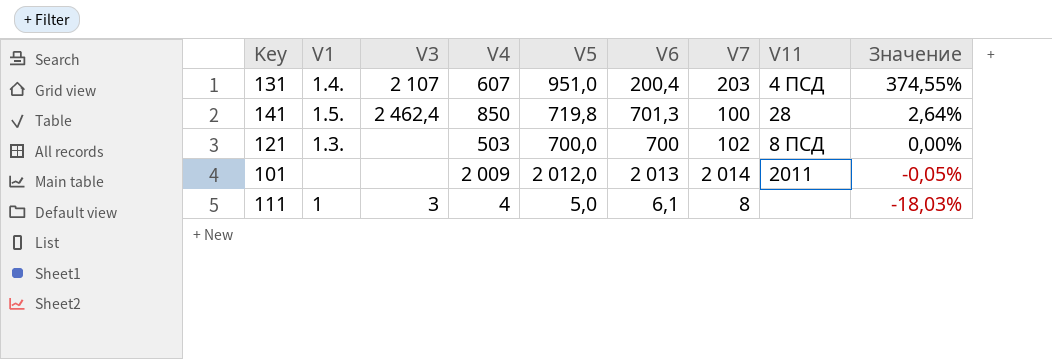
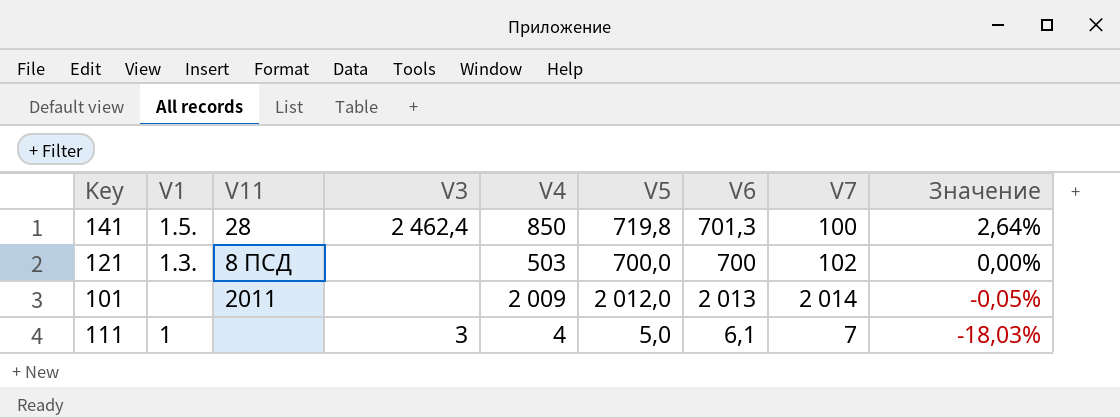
column V11 | position: 8 -> 3
row 131: 1.4. | 2 107 | 607 | 951,0 | 200,4 | 203 | 4 ПСД | 374,55% -> none
111 | V7: 8 -> 7

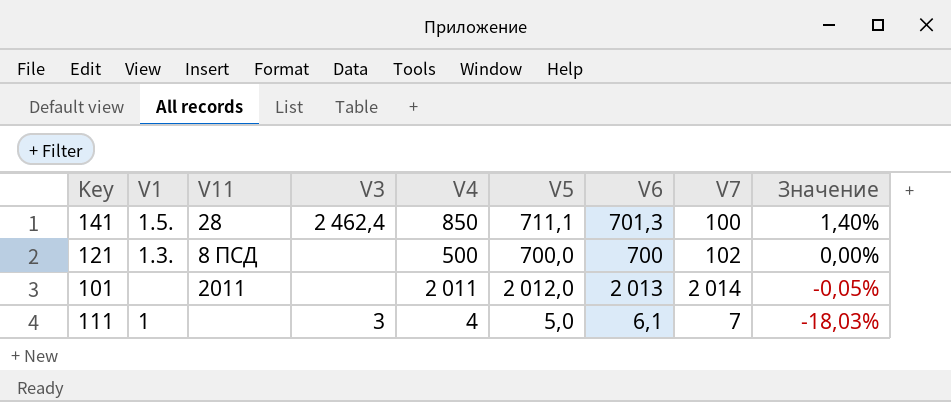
141 | V5: 719,8 -> 711,1
141 | Значение: 2,64% -> 1,40%
121 | V4: 503 -> 500
101 | V4: 2 009 -> 2 011

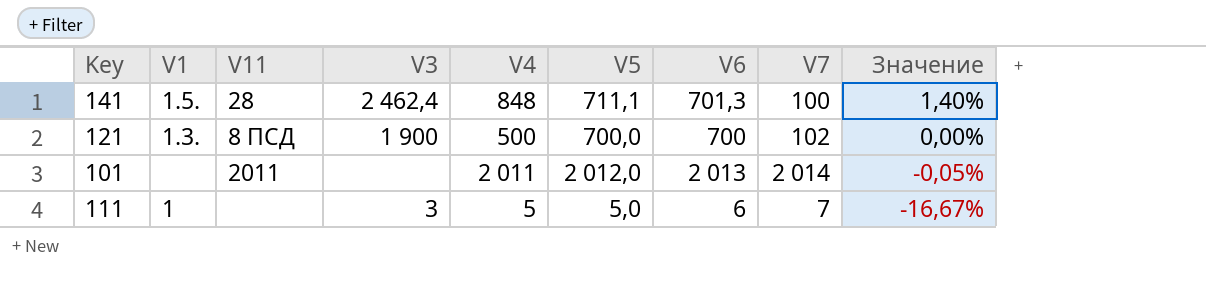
141 | V4: 850 -> 848
121 | V3: none -> 1 900
111 | V4: 4 -> 5
111 | V6: 6,1 -> 6
111 | Значение: -18,03% -> -16,67%

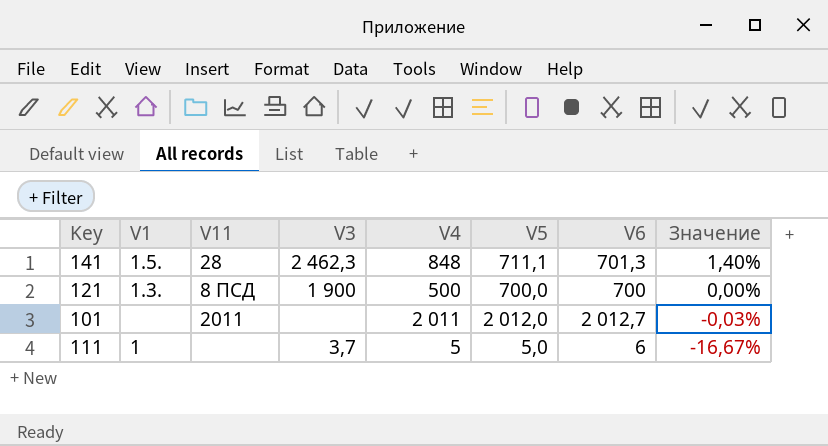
column V7 | position: 8 -> none
141 | V3: 2 462,4 -> 2 462,3
101 | V6: 2 013 -> 2 012,7
101 | Значение: -0,05% -> -0,03%
111 | V3: 3 -> 3,7

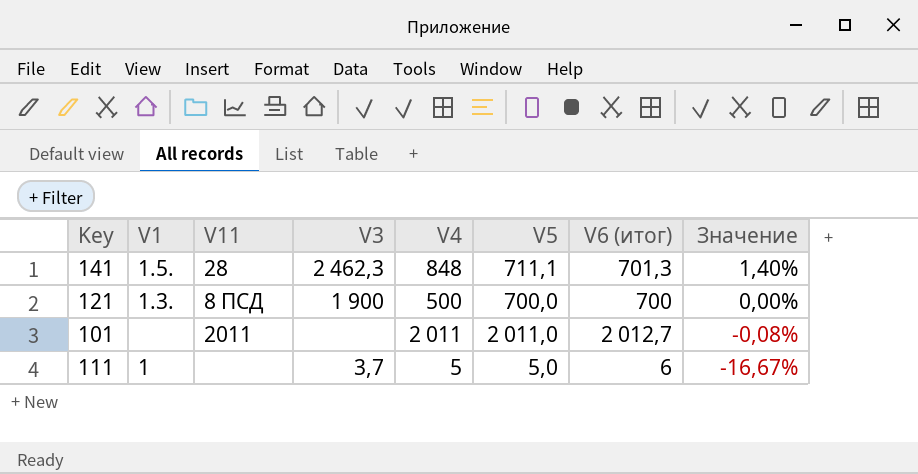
column name: V6 -> V6 (итог)
101 | V5: 2 012,0 -> 2 011,0
101 | Значение: -0,03% -> -0,08%

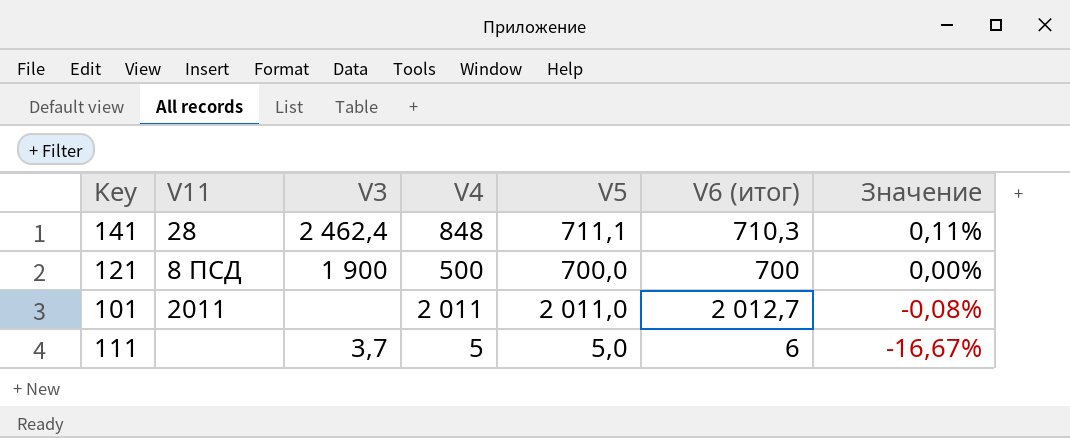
column V1 | position: 2 -> none
141 | V3: 2 462,3 -> 2 462,4
141 | V6 (итог): 701,3 -> 710,3
141 | Значение: 1,40% -> 0,11%

